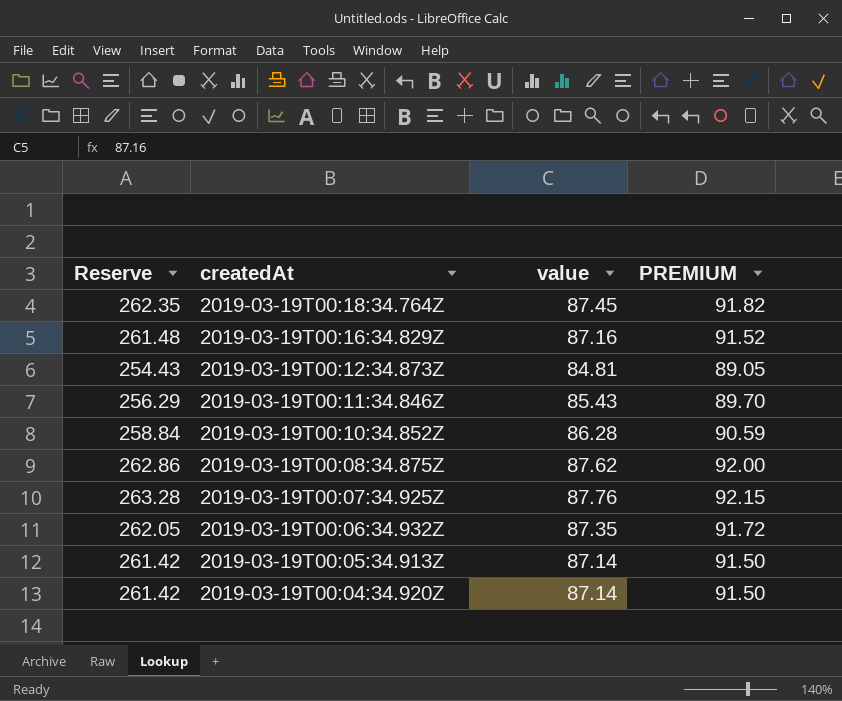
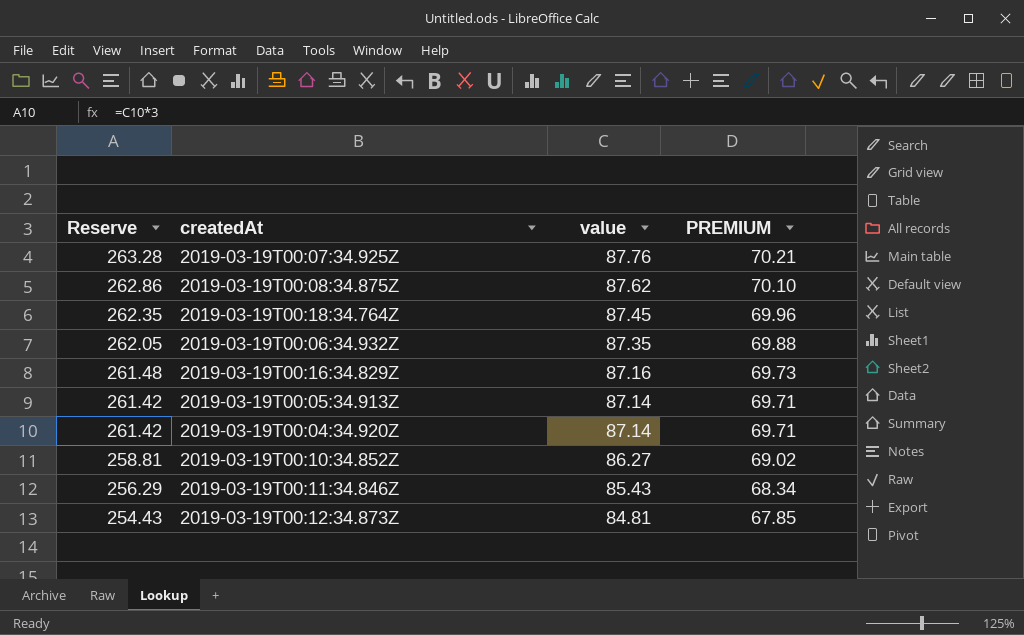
row order: createdAt descending -> Reserve descending
column PREMIUM | formula: [value] * 1.05 -> [value] * 0.8
2019-03-19T00:10:34.852Z | Reserve: 258.84 -> 258.81
2019-03-19T00:10:34.852Z | value: 86.28 -> 86.27

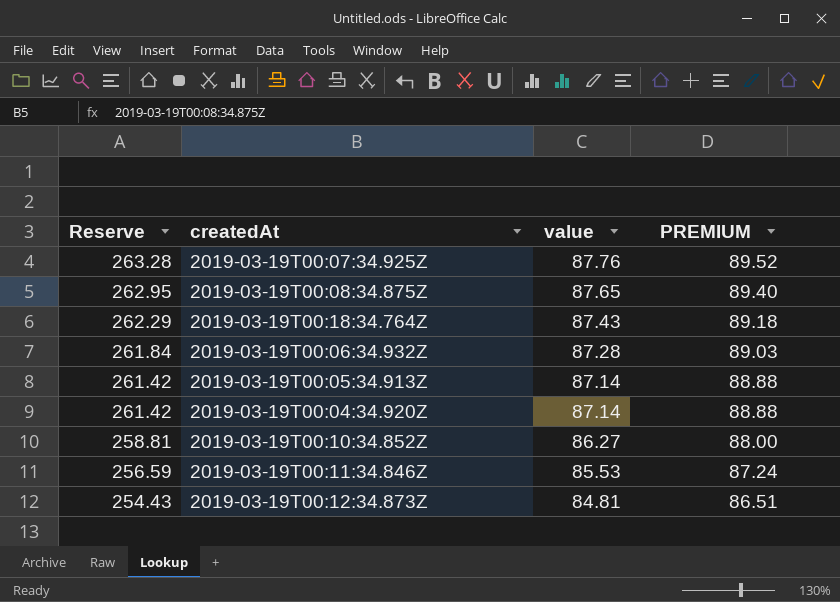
column PREMIUM | formula: [value] * 0.8 -> [value] * 1.02
row 2019-03-19T00:16:34.829Z: 261.48 | 87.16 | 69.73 -> none
2019-03-19T00:08:34.875Z | Reserve: 262.86 -> 262.95
2019-03-19T00:08:34.875Z | value: 87.62 -> 87.65
2019-03-19T00:18:34.764Z | Reserve: 262.35 -> 262.29
2019-03-19T00:18:34.764Z | value: 87.45 -> 87.43
2019-03-19T00:06:34.932Z | Reserve: 262.05 -> 261.84
2019-03-19T00:06:34.932Z | value: 87.35 -> 87.28
2019-03-19T00:11:34.846Z | Reserve: 256.29 -> 256.59
2019-03-19T00:11:34.846Z | value: 85.43 -> 85.53

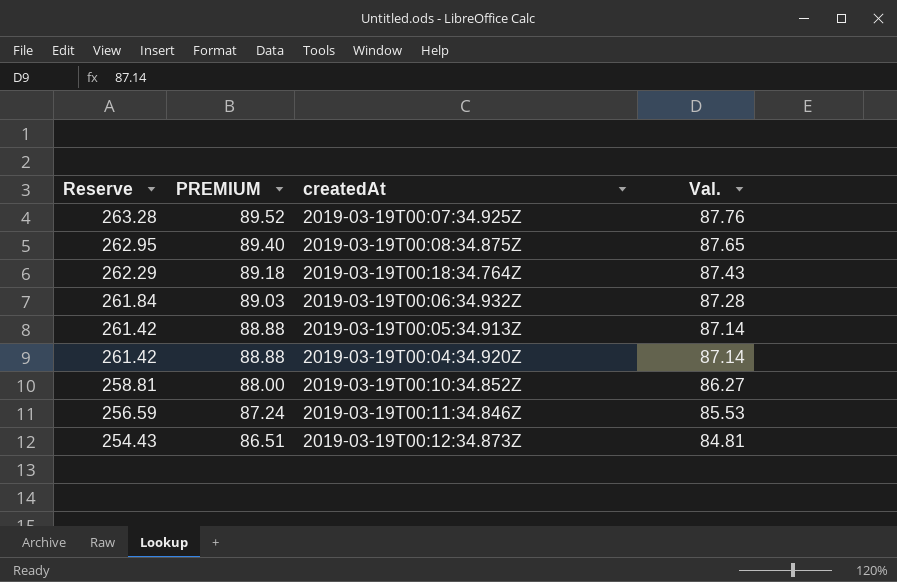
column PREMIUM | position: 4 -> 2
column name: value -> Val.

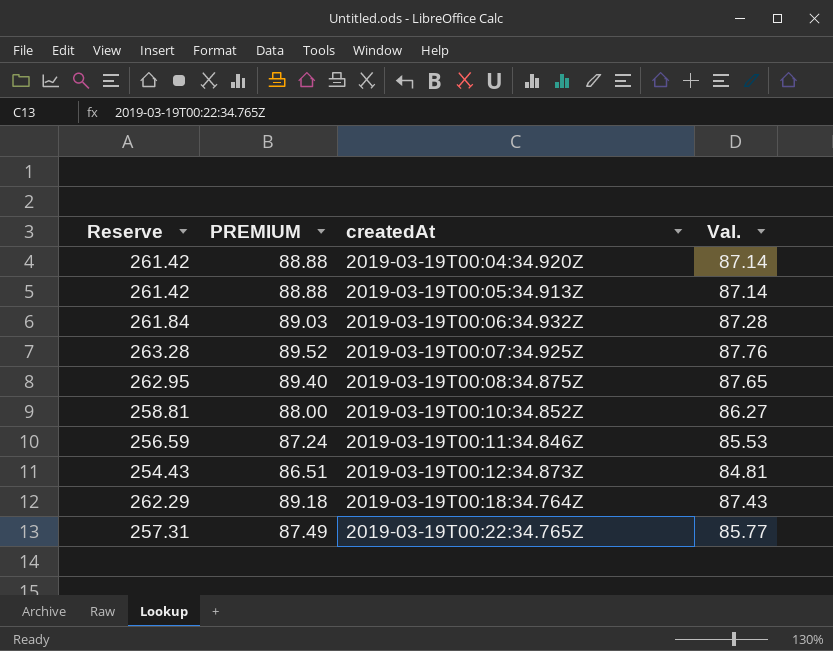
row order: Reserve descending -> createdAt ascending
row 2019-03-19T00:22:34.765Z: none -> 257.31 | 87.49 | 85.77

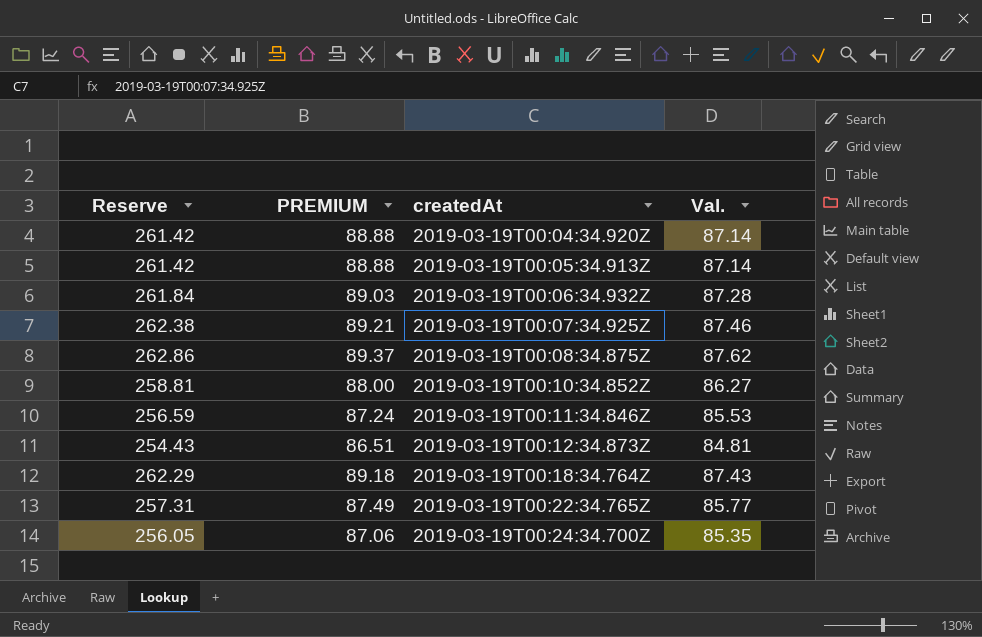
2019-03-19T00:07:34.925Z | Reserve: 263.28 -> 262.38
2019-03-19T00:07:34.925Z | PREMIUM: 89.52 -> 89.21
2019-03-19T00:07:34.925Z | Val.: 87.76 -> 87.46
2019-03-19T00:08:34.875Z | Reserve: 262.95 -> 262.86
2019-03-19T00:08:34.875Z | PREMIUM: 89.40 -> 89.37
2019-03-19T00:08:34.875Z | Val.: 87.65 -> 87.62
row 2019-03-19T00:24:34.700Z: none -> 256.05 | 87.06 | 85.35

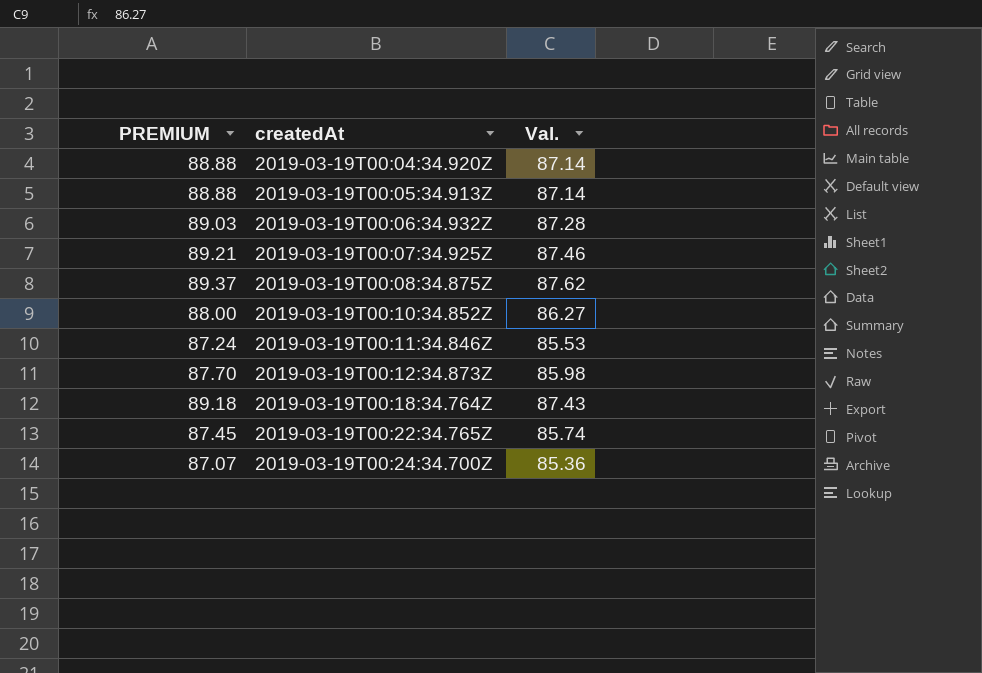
column Reserve | formula: [Val.] * 3 -> none
2019-03-19T00:12:34.873Z | PREMIUM: 86.51 -> 87.70
2019-03-19T00:12:34.873Z | Val.: 84.81 -> 85.98
2019-03-19T00:22:34.765Z | PREMIUM: 87.49 -> 87.45
2019-03-19T00:22:34.765Z | Val.: 85.77 -> 85.74
2019-03-19T00:24:34.700Z | PREMIUM: 87.06 -> 87.07
2019-03-19T00:24:34.700Z | Val.: 85.35 -> 85.36

